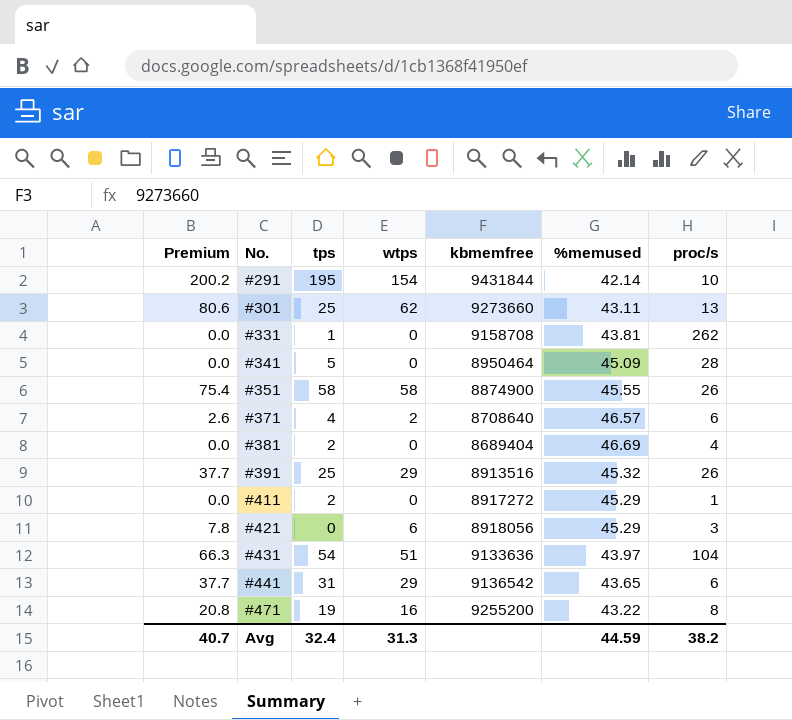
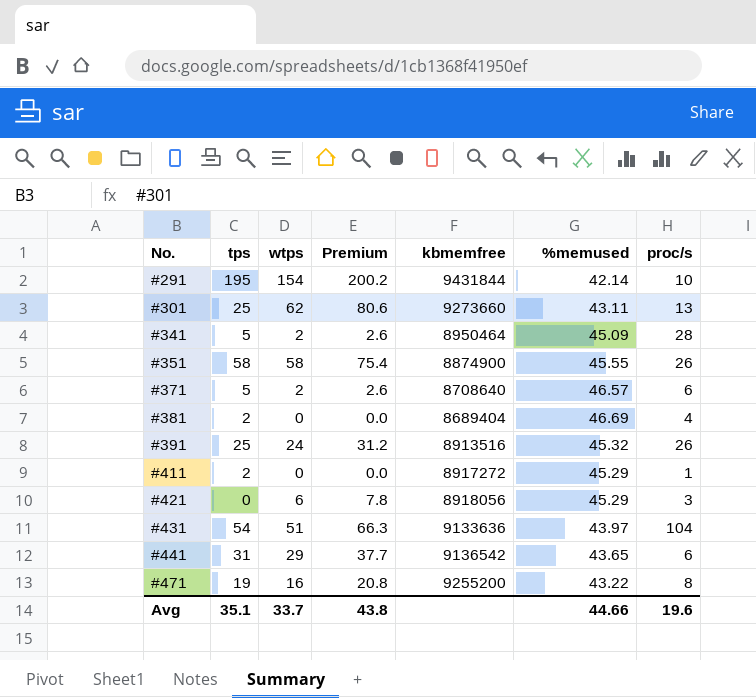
column Premium | position: 1 -> 4
row #331: 0.0 | 1 | 0 | 9158708 | 43.81 | 262 -> none
#341 | wtps: 0 -> 2
#341 | Premium: 0.0 -> 2.6
#371 | tps: 4 -> 5
#391 | wtps: 29 -> 24
#391 | Premium: 37.7 -> 31.2
Avg | tps: 32.4 -> 35.1
Avg | wtps: 31.3 -> 33.7
Avg | Premium: 40.7 -> 43.8
Avg | %memused: 44.59 -> 44.66
Avg | proc/s: 38.2 -> 19.6

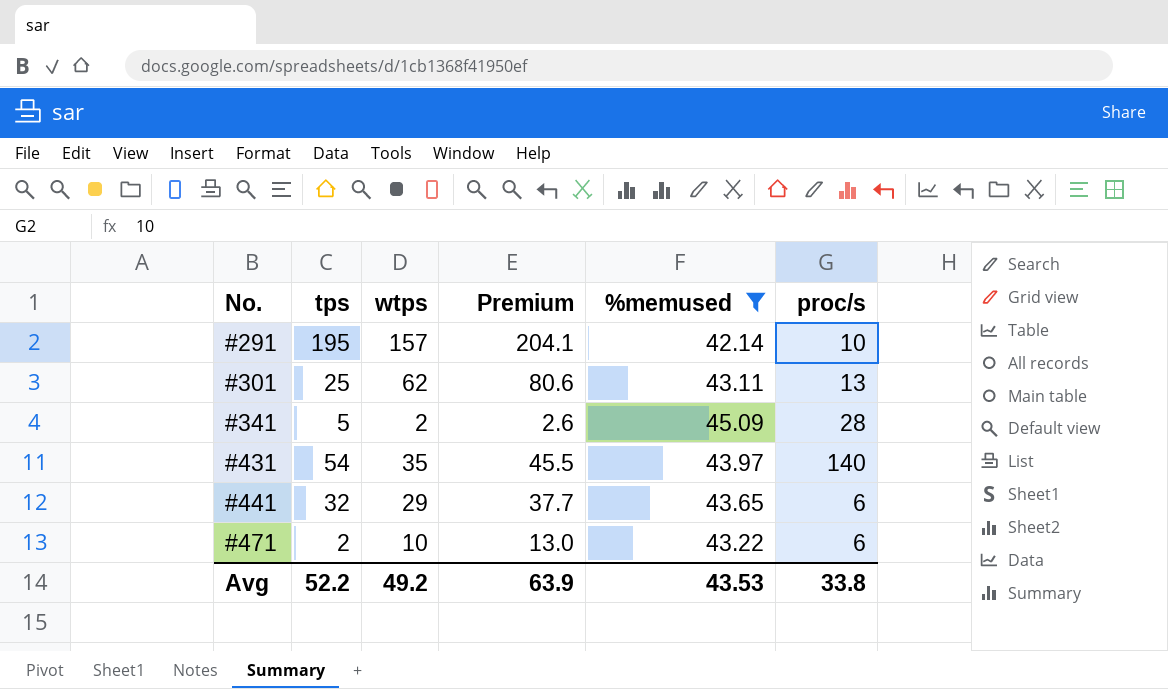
filter: none -> %memused <= 45.09
column kbmemfree | position: 5 -> none
#291 | wtps: 154 -> 157
#291 | Premium: 200.2 -> 204.1
#431 | wtps: 51 -> 35
#431 | Premium: 66.3 -> 45.5
#431 | proc/s: 104 -> 140
#441 | tps: 31 -> 32
#471 | tps: 19 -> 2
#471 | wtps: 16 -> 10
#471 | Premium: 20.8 -> 13.0
#471 | proc/s: 8 -> 6
Avg | tps: 35.1 -> 52.2
Avg | wtps: 33.7 -> 49.2
Avg | Premium: 43.8 -> 63.9
Avg | %memused: 44.66 -> 43.53
Avg | proc/s: 19.6 -> 33.8

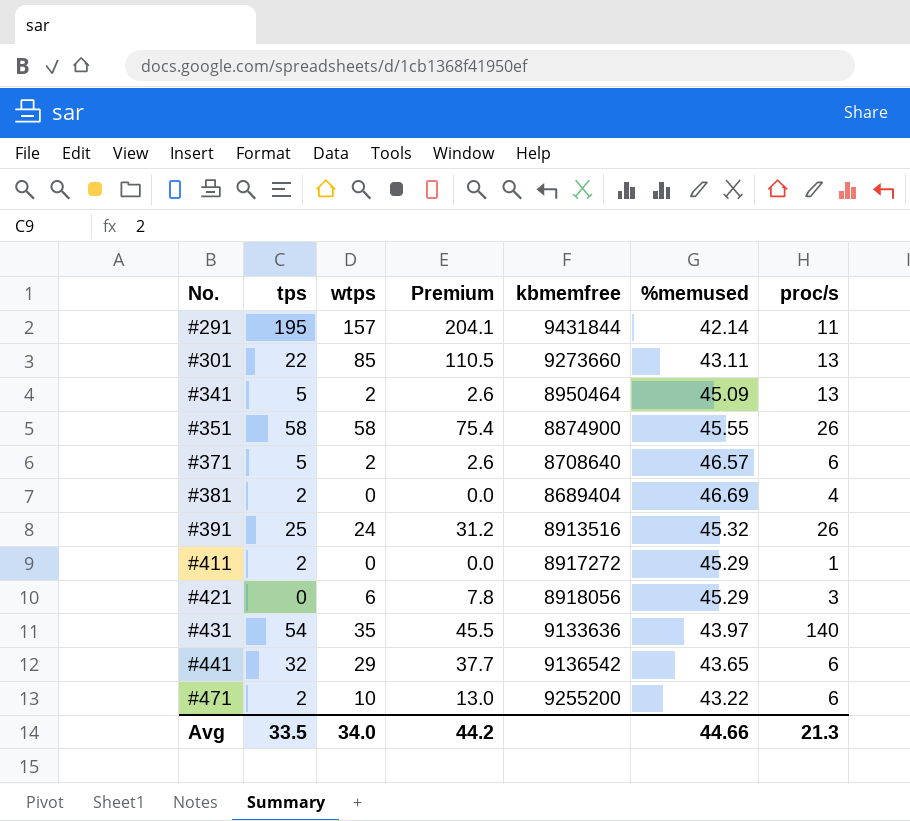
filter: %memused <= 45.09 -> none
column kbmemfree | position: none -> 5
#291 | proc/s: 10 -> 11
#301 | tps: 25 -> 22
#301 | wtps: 62 -> 85
#301 | Premium: 80.6 -> 110.5
#341 | proc/s: 28 -> 13
Avg | tps: 52.2 -> 33.5
Avg | wtps: 49.2 -> 34.0
Avg | Premium: 63.9 -> 44.2
Avg | %memused: 43.53 -> 44.66
Avg | proc/s: 33.8 -> 21.3

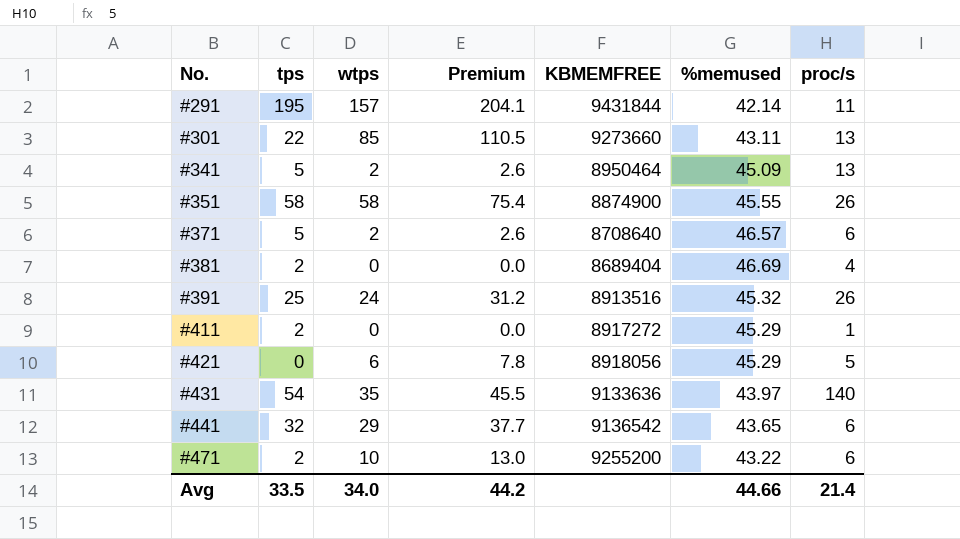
column name: kbmemfree -> KBMEMFREE
#421 | proc/s: 3 -> 5
Avg | proc/s: 21.3 -> 21.4

